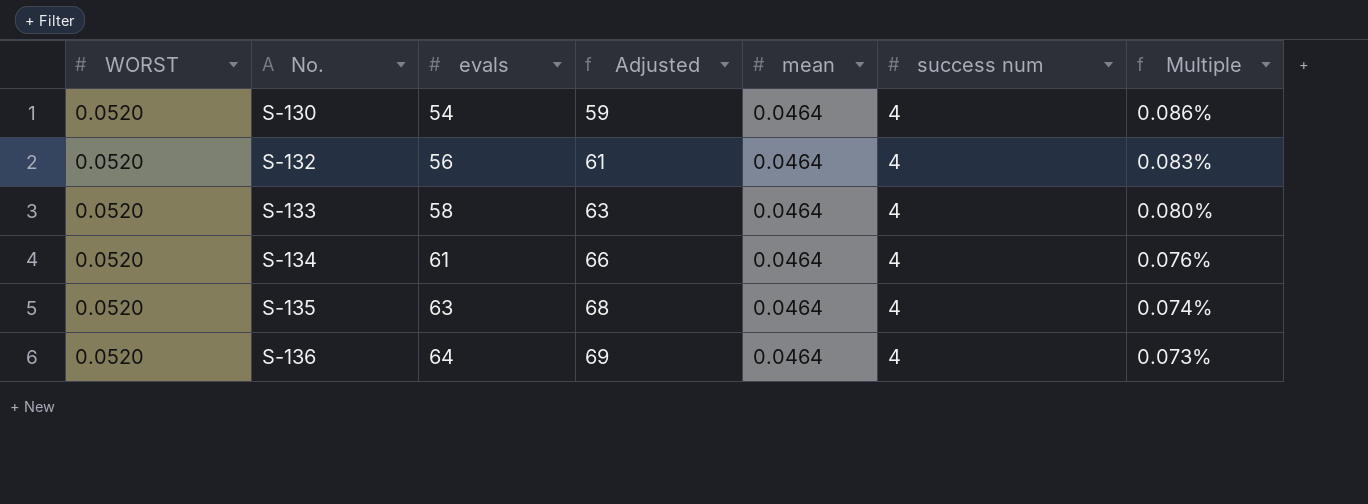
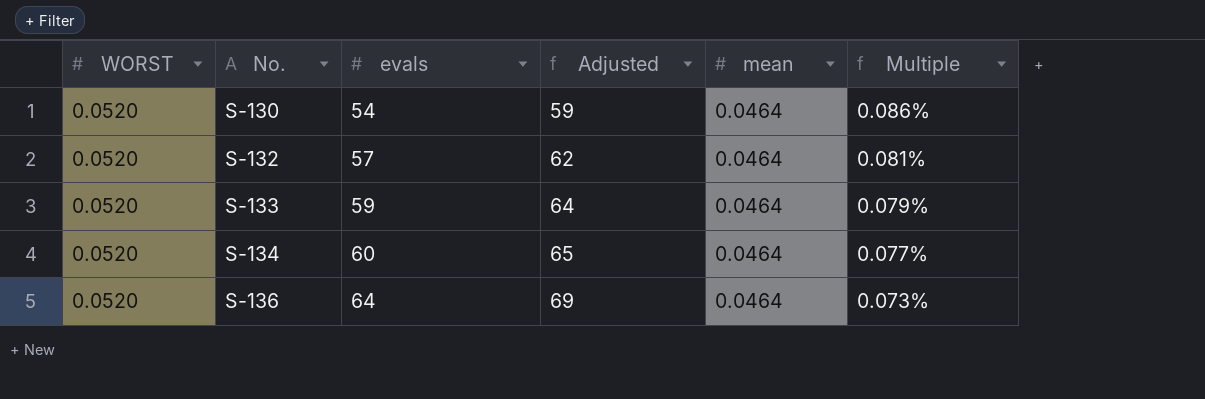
column success num | position: 6 -> none
row S-135: 0.0520 | 63 | 68 | 0.0464 | 4 | 0.074% -> none
S-132 | evals: 56 -> 57
S-132 | Adjusted: 61 -> 62
S-132 | Multiple: 0.083% -> 0.081%
S-133 | evals: 58 -> 59
S-133 | Adjusted: 63 -> 64
S-133 | Multiple: 0.080% -> 0.079%
S-134 | evals: 61 -> 60
S-134 | Adjusted: 66 -> 65
S-134 | Multiple: 0.076% -> 0.077%

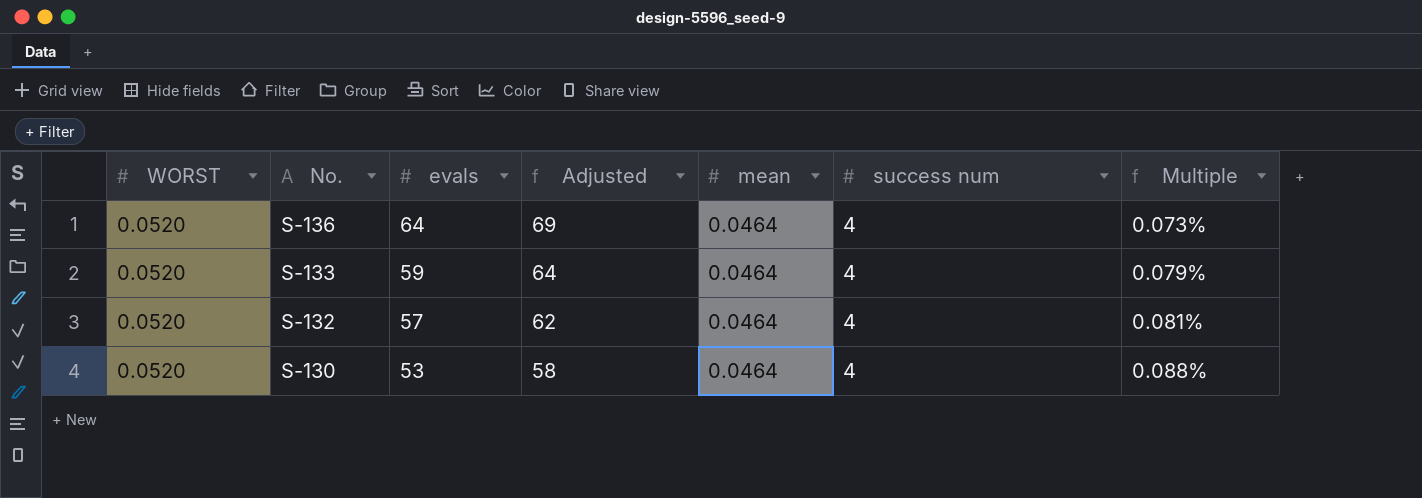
row order: No. ascending -> No. descending
column success num | position: none -> 6
row S-134: 0.0520 | 60 | 65 | 0.0464 | 0.077% -> none
S-130 | evals: 54 -> 53
S-130 | Adjusted: 59 -> 58
S-130 | Multiple: 0.086% -> 0.088%

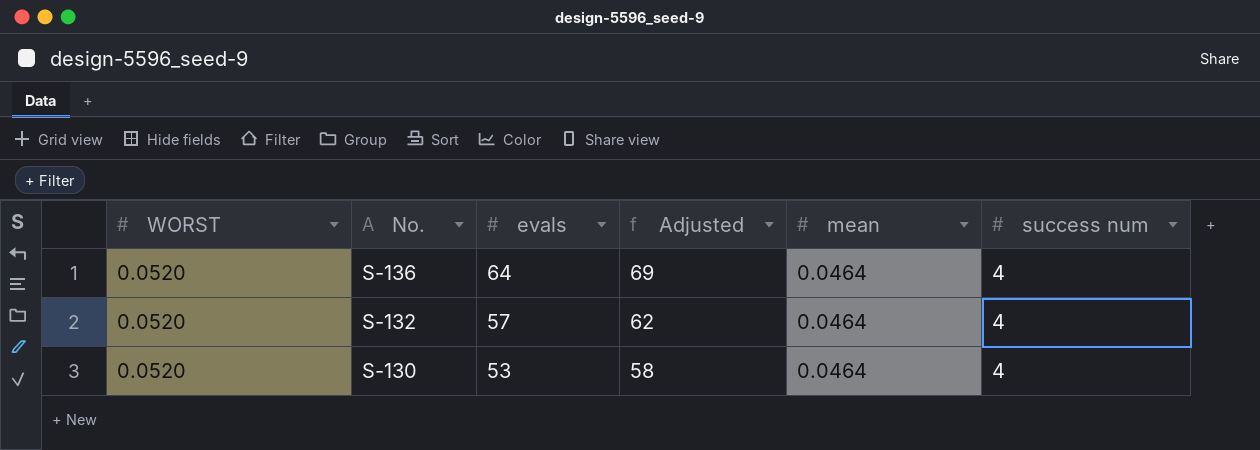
column Multiple | formula: [mean] / [evals] -> none
row S-133: 0.0520 | 59 | 64 | 0.0464 | 4 | 0.079% -> none

